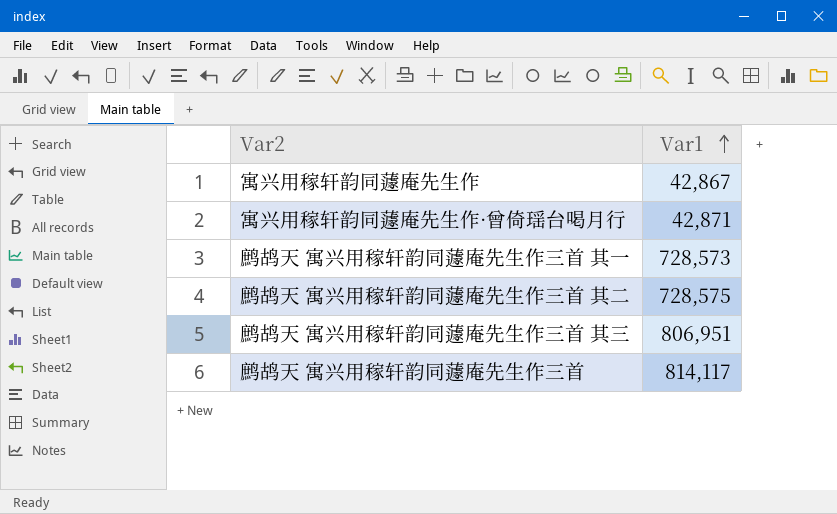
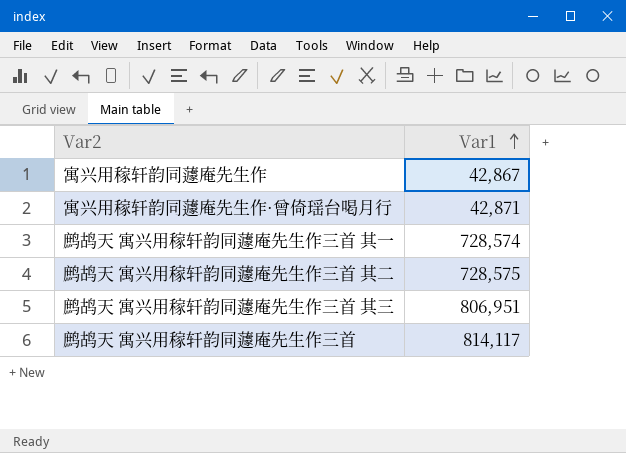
鹧鸪天 寓兴用稼轩韵同蘧庵先生作三首 其一 | Var1: 728,573 -> 728,574

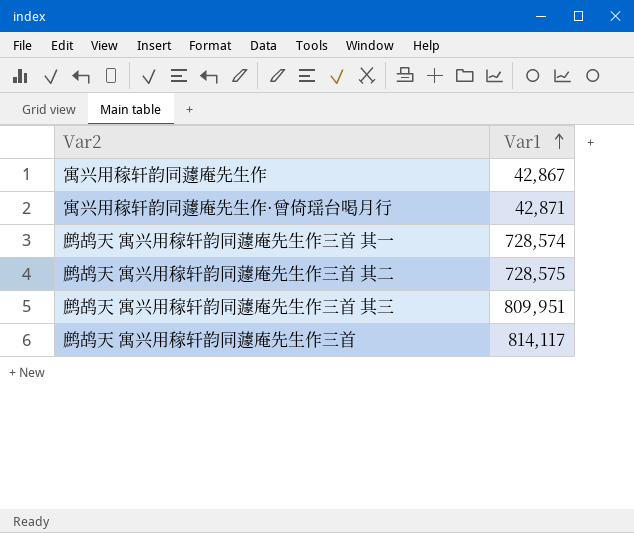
鹧鸪天 寓兴用稼轩韵同蘧庵先生作三首 其三 | Var1: 806,951 -> 809,951

